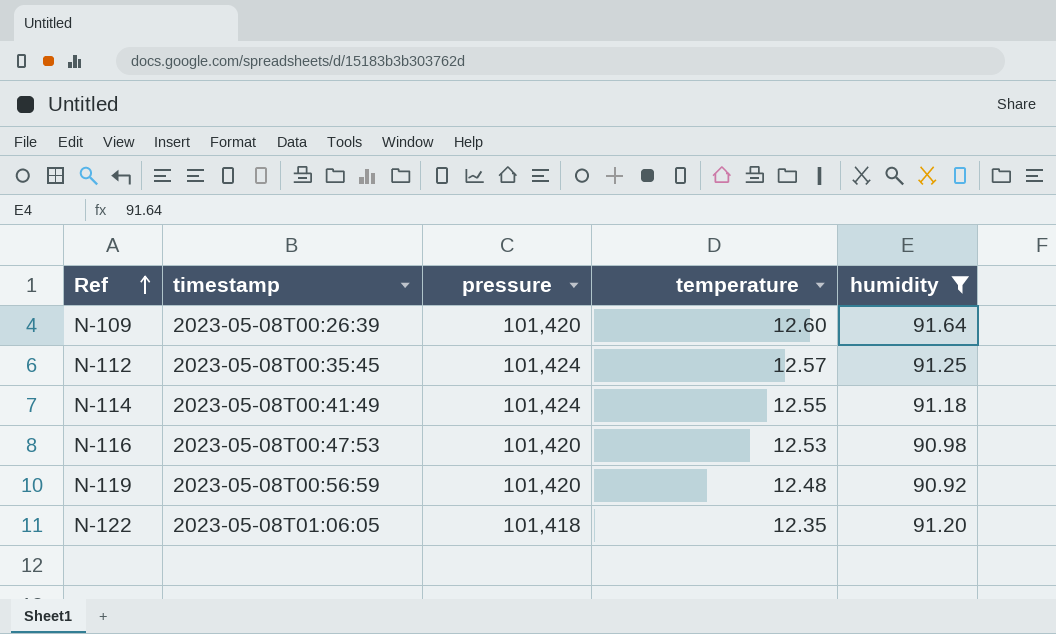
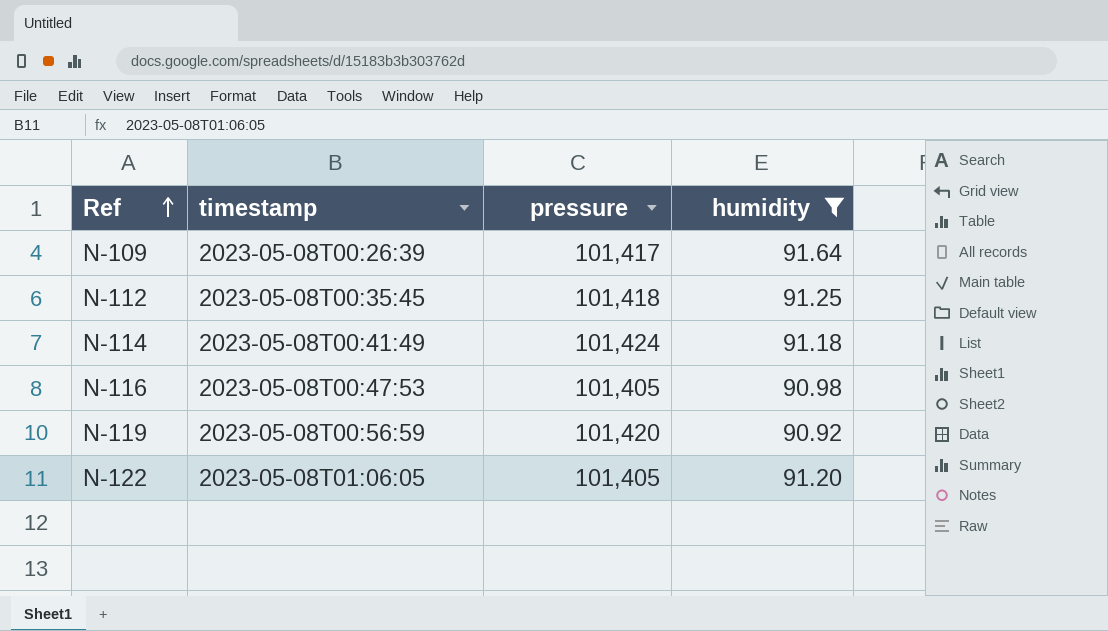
column temperature | position: 4 -> none
N-109 | pressure: 101,420 -> 101,417
N-112 | pressure: 101,424 -> 101,418
N-116 | pressure: 101,420 -> 101,405
N-122 | pressure: 101,418 -> 101,405

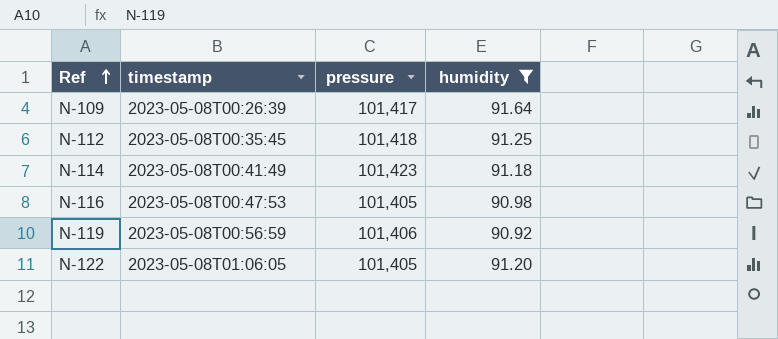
N-114 | pressure: 101,424 -> 101,423
N-119 | pressure: 101,420 -> 101,406

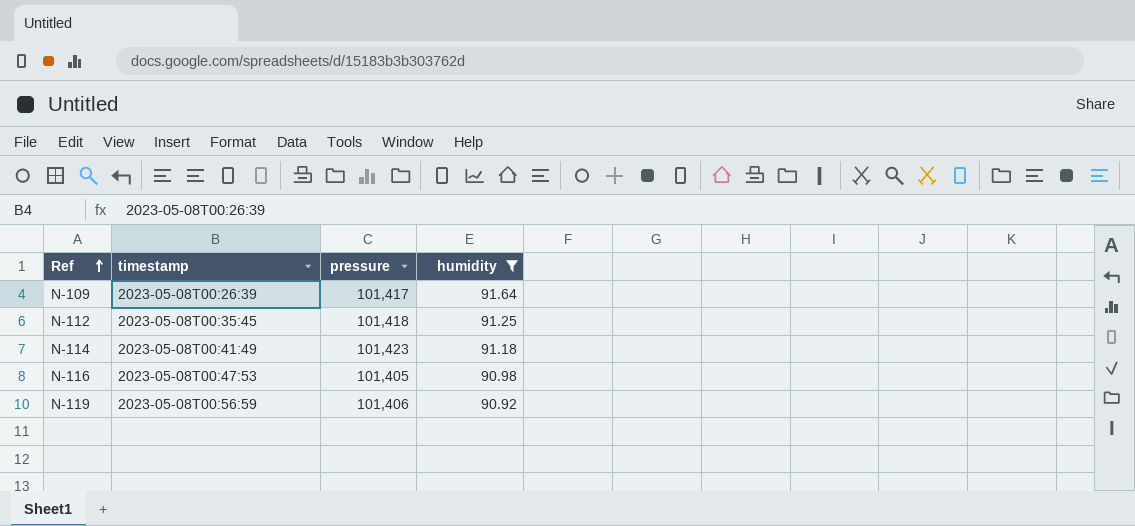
row N-122: 2023-05-08T01:06:05 | 101,405 | 91.20 -> none

